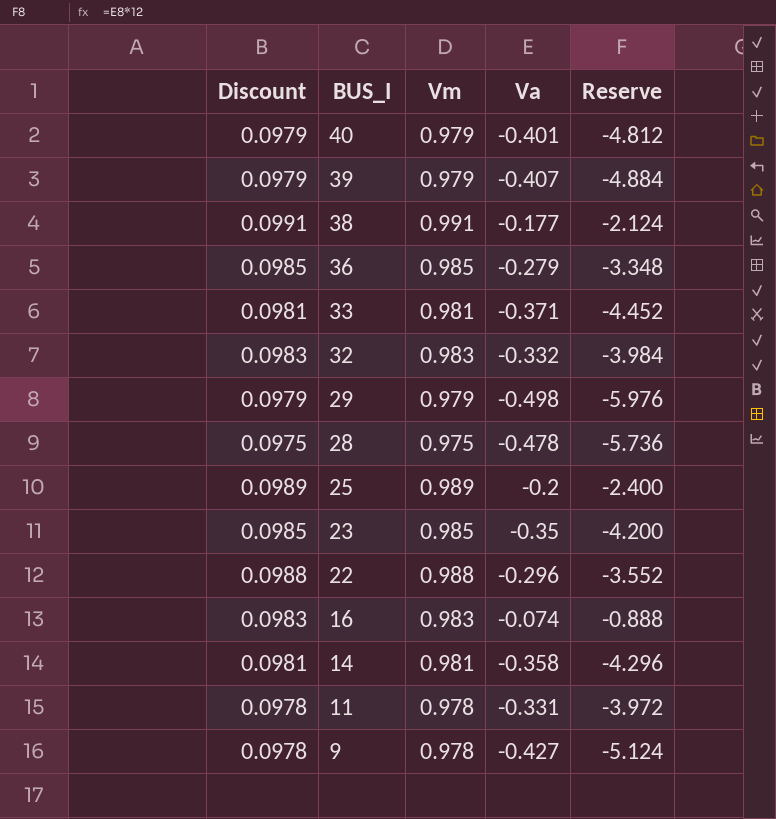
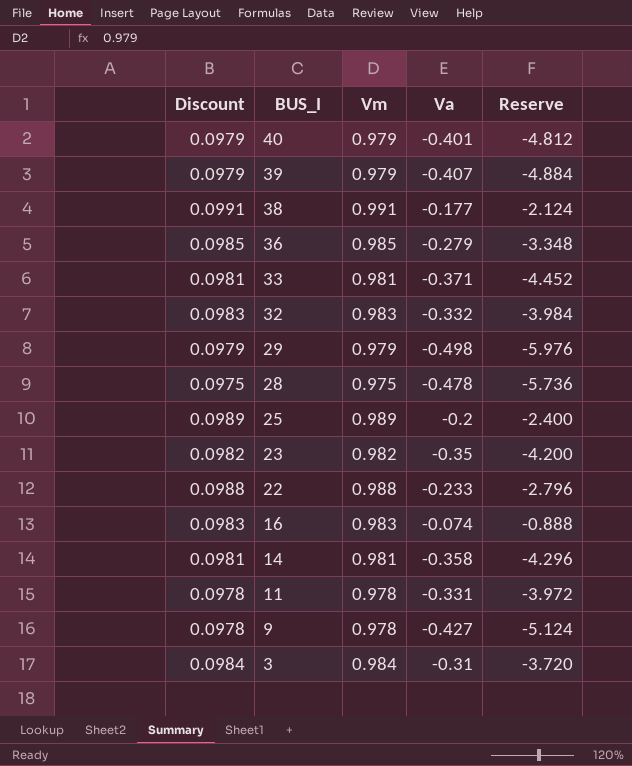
23 | Discount: 0.0985 -> 0.0982
23 | Vm: 0.985 -> 0.982
22 | Va: -0.296 -> -0.233
22 | Reserve: -3.552 -> -2.796
row 3: none -> 0.0984 | 0.984 | -0.31 | -3.720

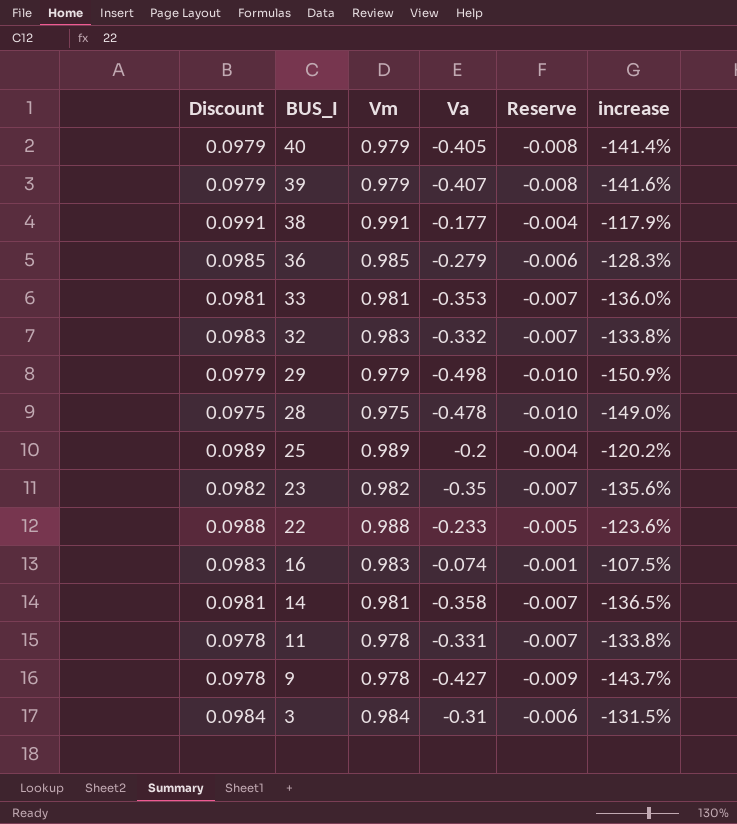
column Reserve | formula: [Va] * 12 -> [Va] * 0.02
column increase | formula: none -> ([Va] - [Vm]) / [Vm]
40 | Va: -0.401 -> -0.405
33 | Va: -0.371 -> -0.353

